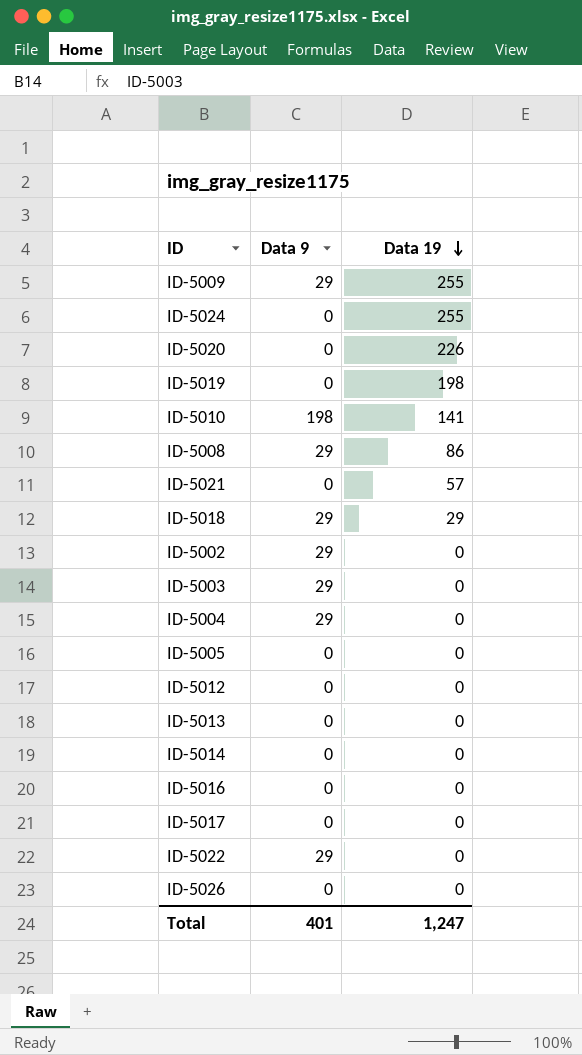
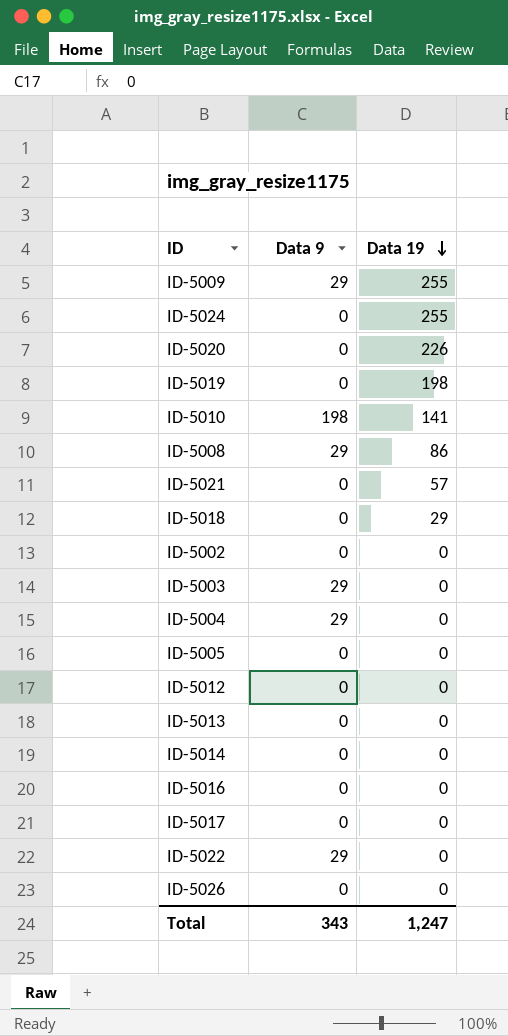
ID-5018 | Data 9: 29 -> 0
ID-5002 | Data 9: 29 -> 0
Total | Data 9: 401 -> 343

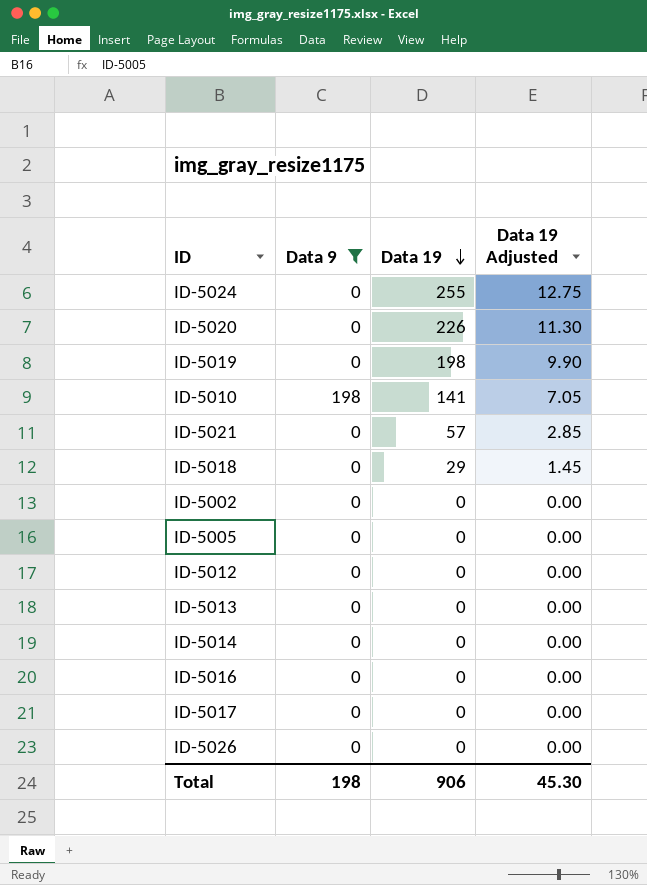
filter: none -> Data 9 != 29
column Data 19 Adjusted | formula: none -> [Data 19] * 0.05
Total | Data 9: 343 -> 198
Total | Data 19: 1,247 -> 906

